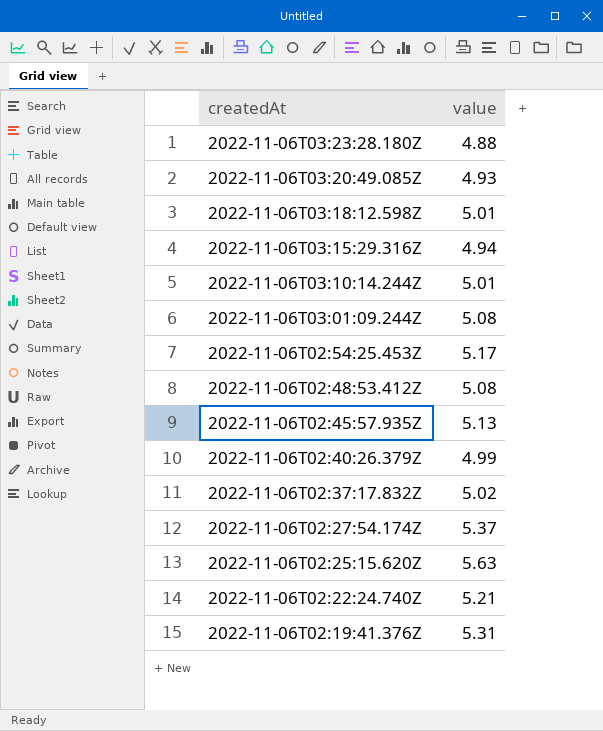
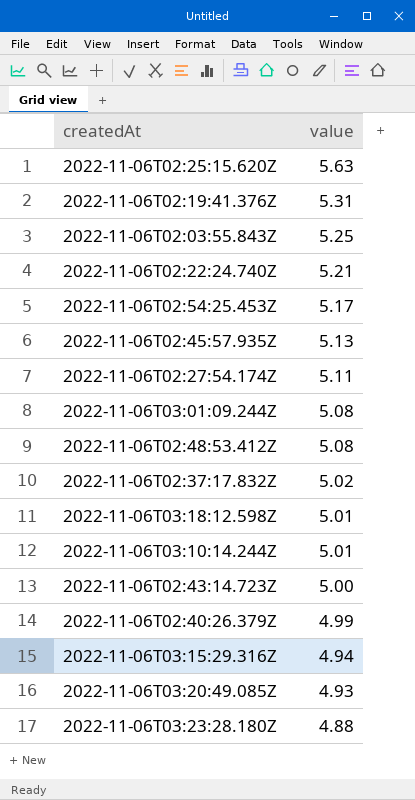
row order: createdAt descending -> value descending
row 2022-11-06T02:03:55.843Z: none -> 5.25
2022-11-06T02:27:54.174Z | value: 5.37 -> 5.11
row 2022-11-06T02:43:14.723Z: none -> 5.00

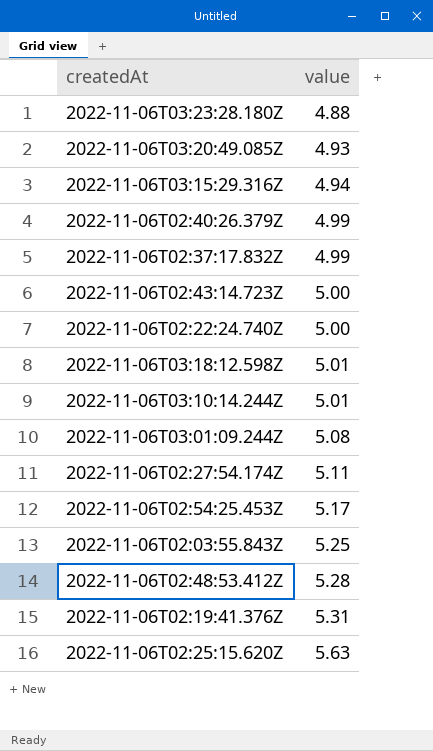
row order: value descending -> value ascending
row 2022-11-06T02:45:57.935Z: 5.13 -> none
2022-11-06T02:37:17.832Z | value: 5.02 -> 4.99
2022-11-06T02:22:24.740Z | value: 5.21 -> 5.00
2022-11-06T02:48:53.412Z | value: 5.08 -> 5.28

